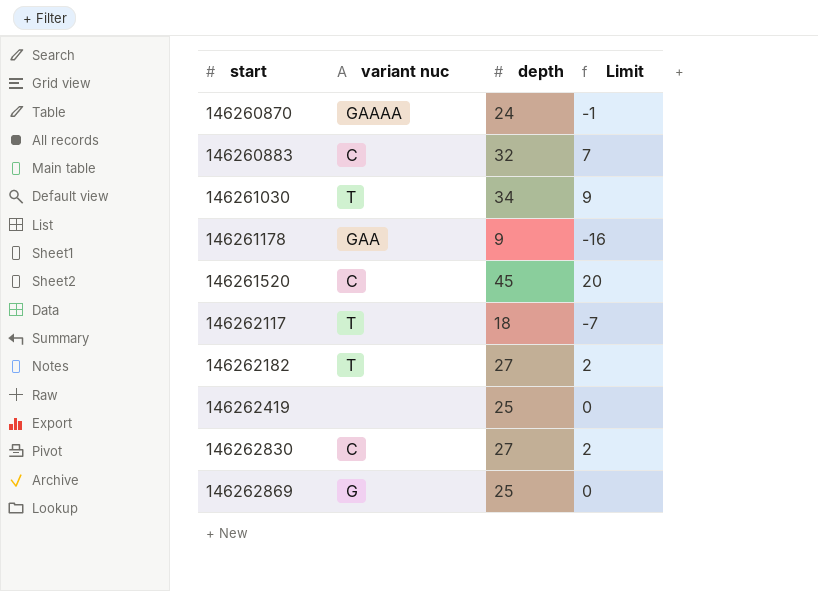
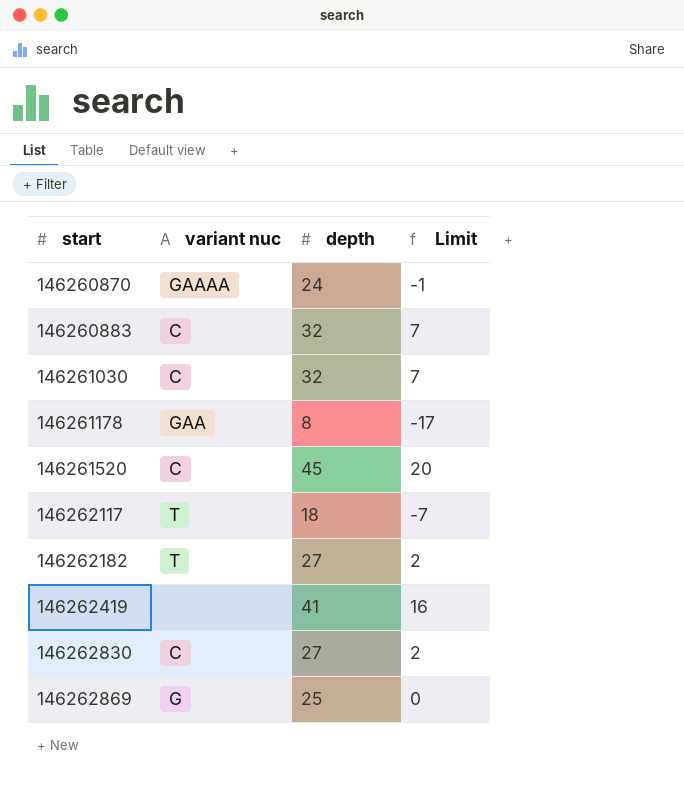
146261030 | variant nuc: T -> C
146261030 | depth: 34 -> 32
146261030 | Limit: 9 -> 7
146261178 | depth: 9 -> 8
146261178 | Limit: -16 -> -17
146262419 | depth: 25 -> 41
146262419 | Limit: 0 -> 16

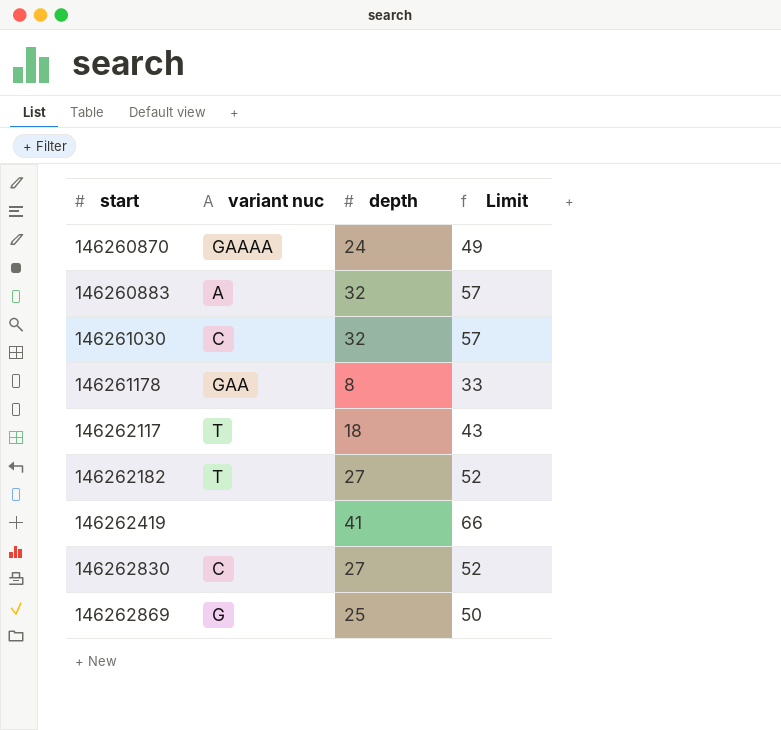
column Limit | formula: [depth] - 25 -> [depth] + 25
row 146261520: C | 45 | 20 -> none
146260883 | variant nuc: C -> A

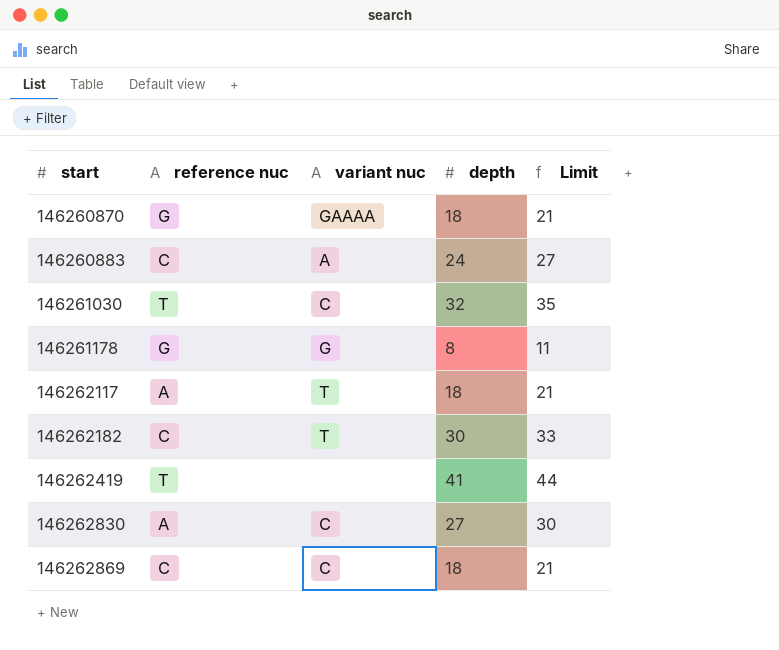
column reference nuc | position: none -> 2
column Limit | formula: [depth] + 25 -> [depth] + 3
146260870 | depth: 24 -> 18
146260883 | depth: 32 -> 24
146261178 | variant nuc: GAA -> G
146262182 | depth: 27 -> 30
146262869 | variant nuc: G -> C
146262869 | depth: 25 -> 18

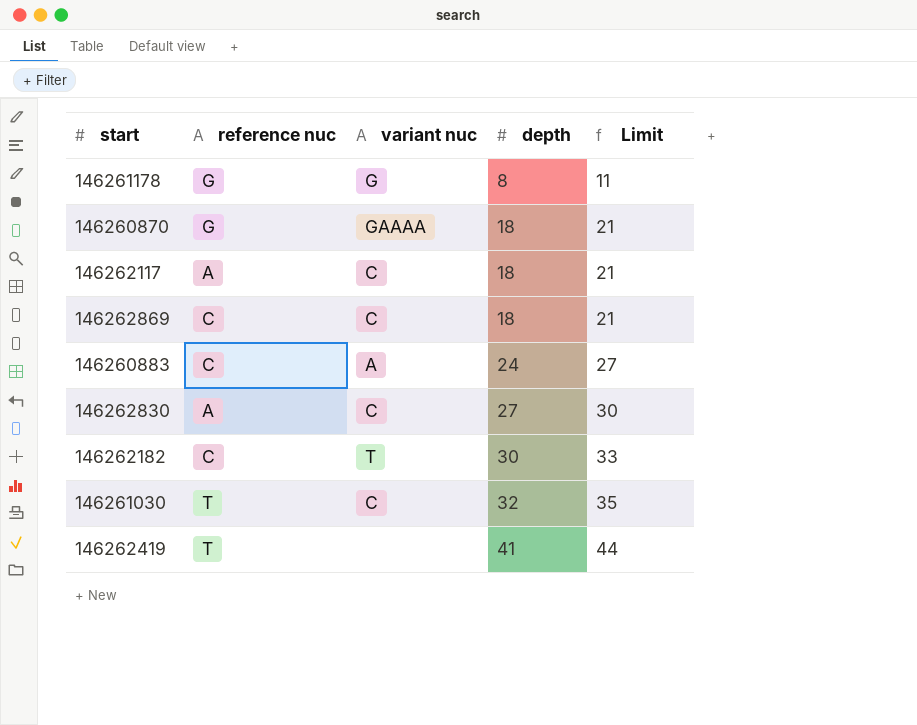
row order: start ascending -> depth ascending
146262117 | variant nuc: T -> C

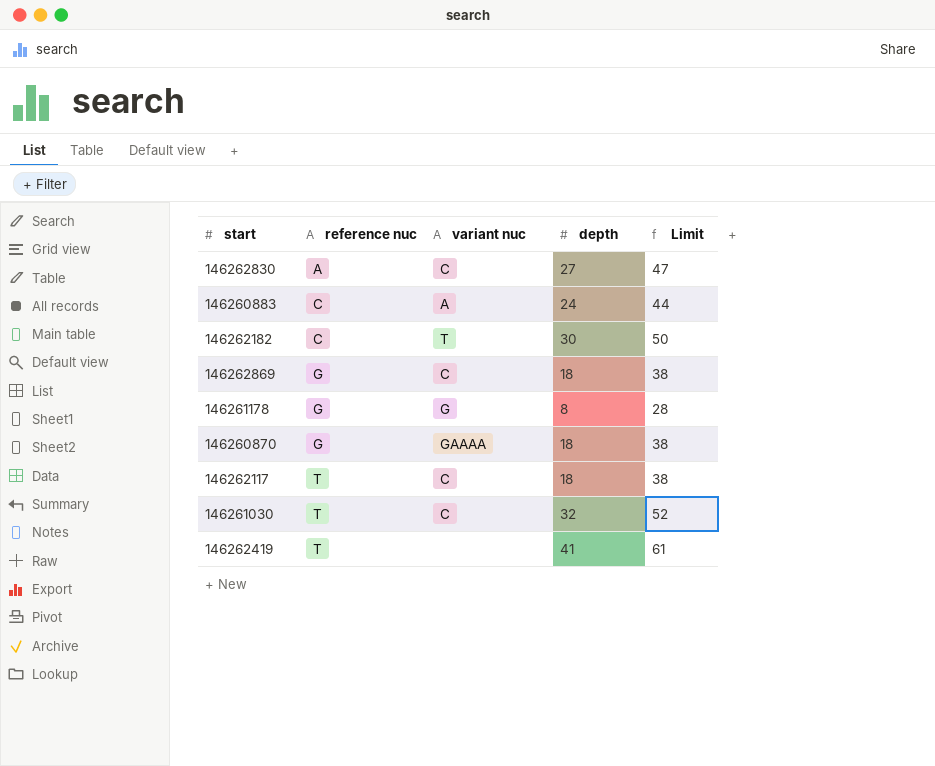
row order: depth ascending -> reference nuc ascending
column Limit | formula: [depth] + 3 -> [depth] + 20
146262869 | reference nuc: C -> G
146262117 | reference nuc: A -> T

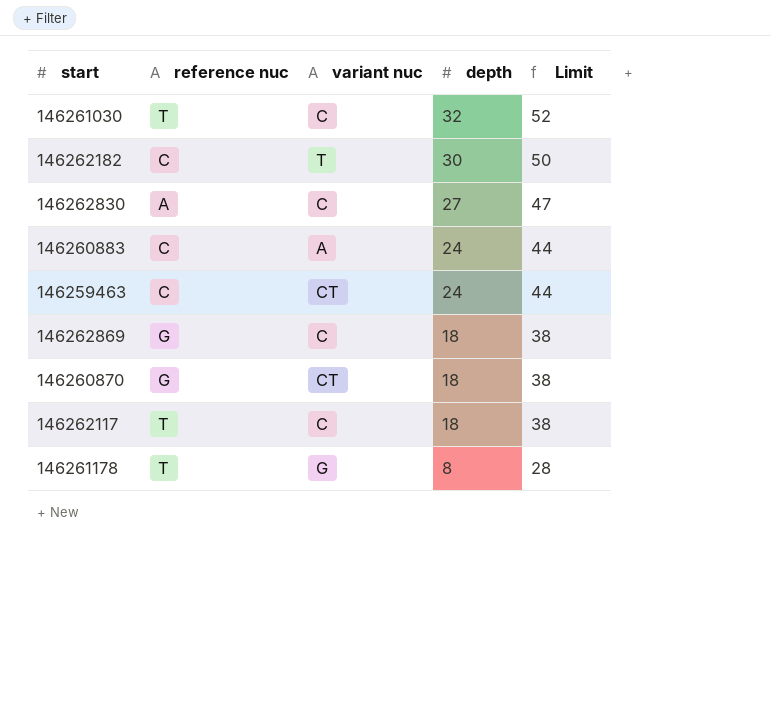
row order: reference nuc ascending -> depth descending
row 146262419: T | none | 41 | 61 -> none
row 146259463: none -> C | CT | 24 | 44
146260870 | variant nuc: GAAAA -> CT
146261178 | reference nuc: G -> T

